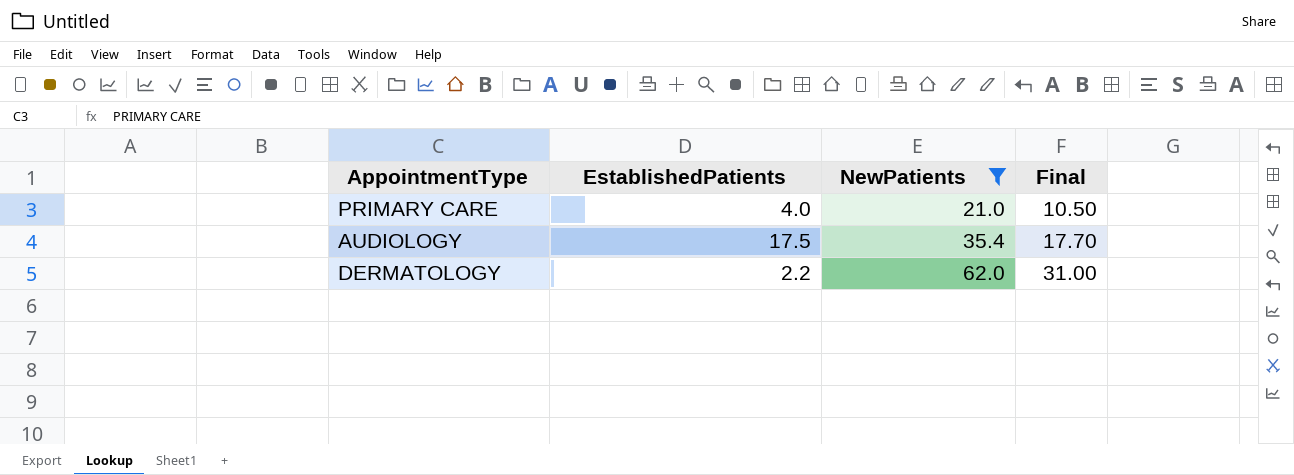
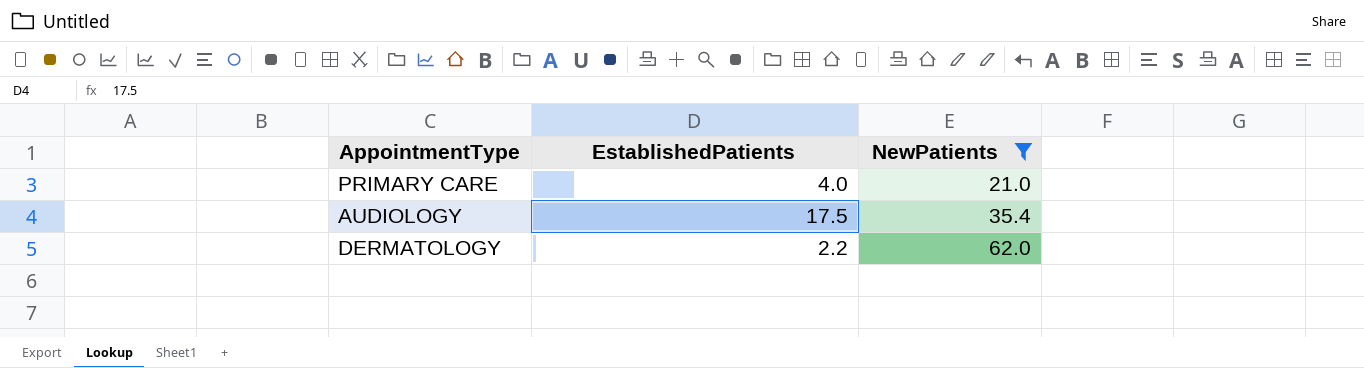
column Final | formula: [NewPatients] * 0.5 -> none

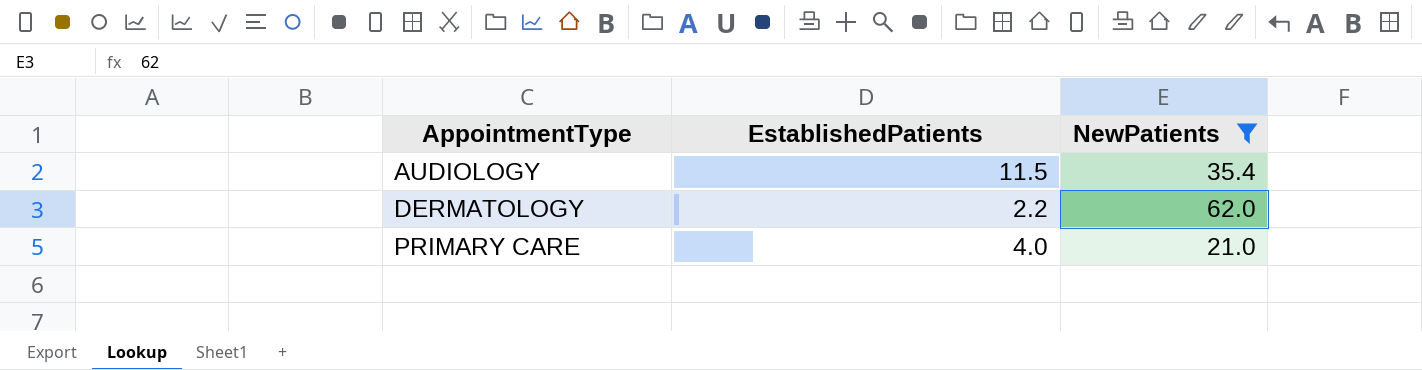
row order: NewPatients ascending -> AppointmentType ascending
AUDIOLOGY | EstablishedPatients: 17.5 -> 11.5

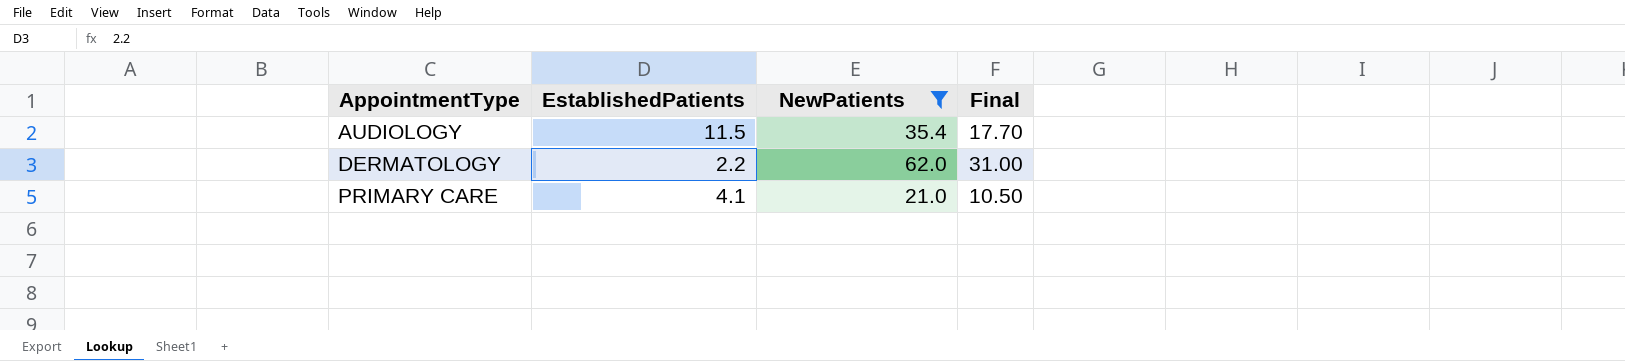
column Final | formula: none -> [NewPatients] * 0.5
PRIMARY CARE | EstablishedPatients: 4.0 -> 4.1

